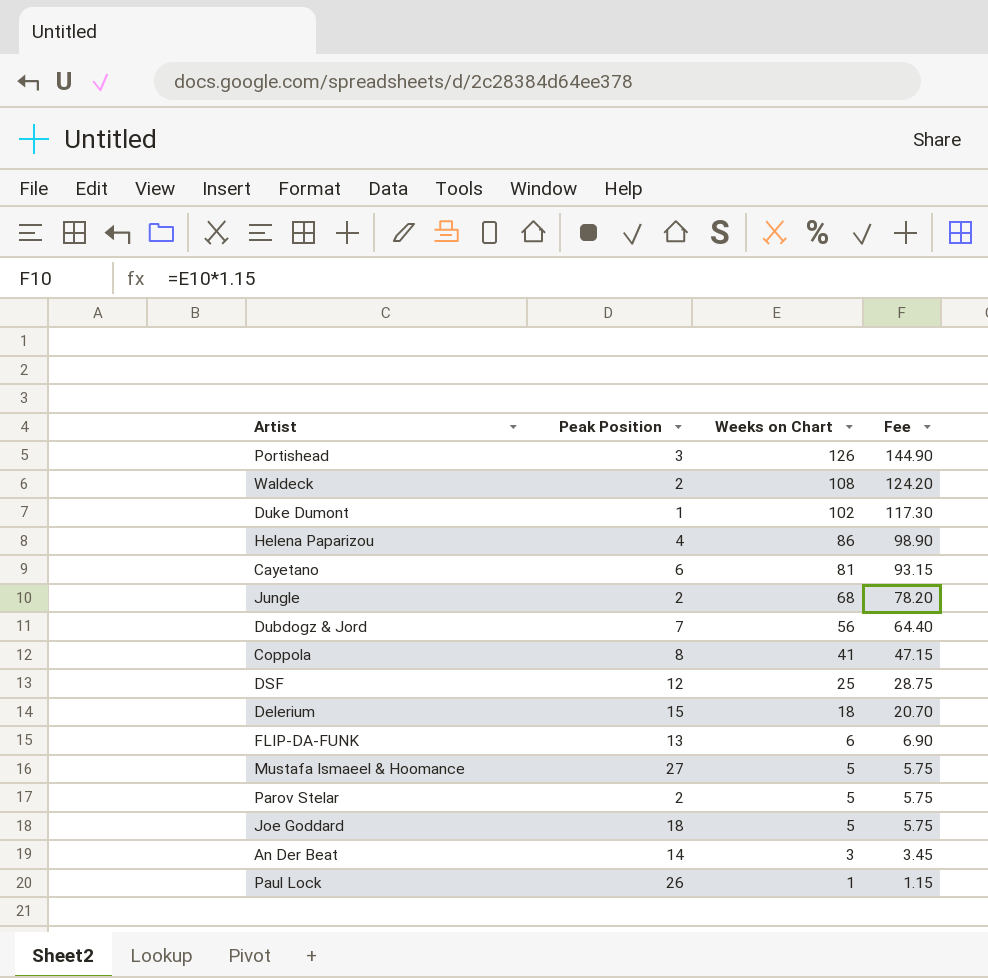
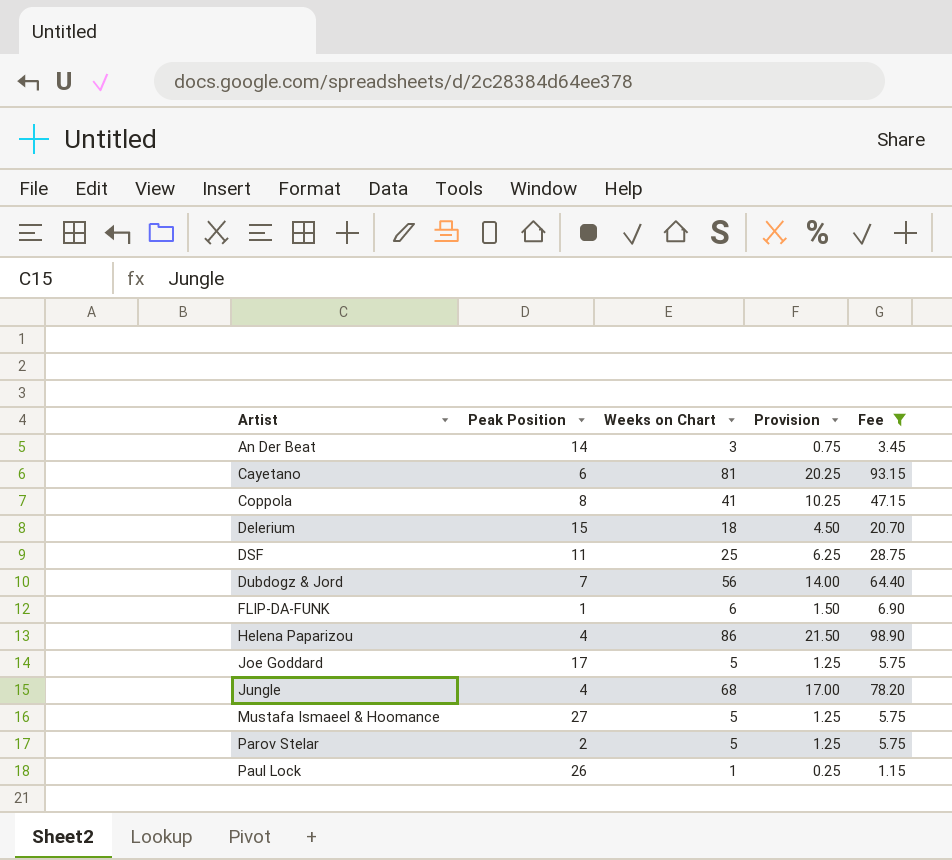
filter: none -> Fee <= 98.90
row order: Weeks on Chart descending -> Artist ascending
column Provision | formula: none -> [Weeks on Chart] * 0.25
DSF | Peak Position: 12 -> 11
FLIP-DA-FUNK | Peak Position: 13 -> 1
Joe Goddard | Peak Position: 18 -> 17
Jungle | Peak Position: 2 -> 4

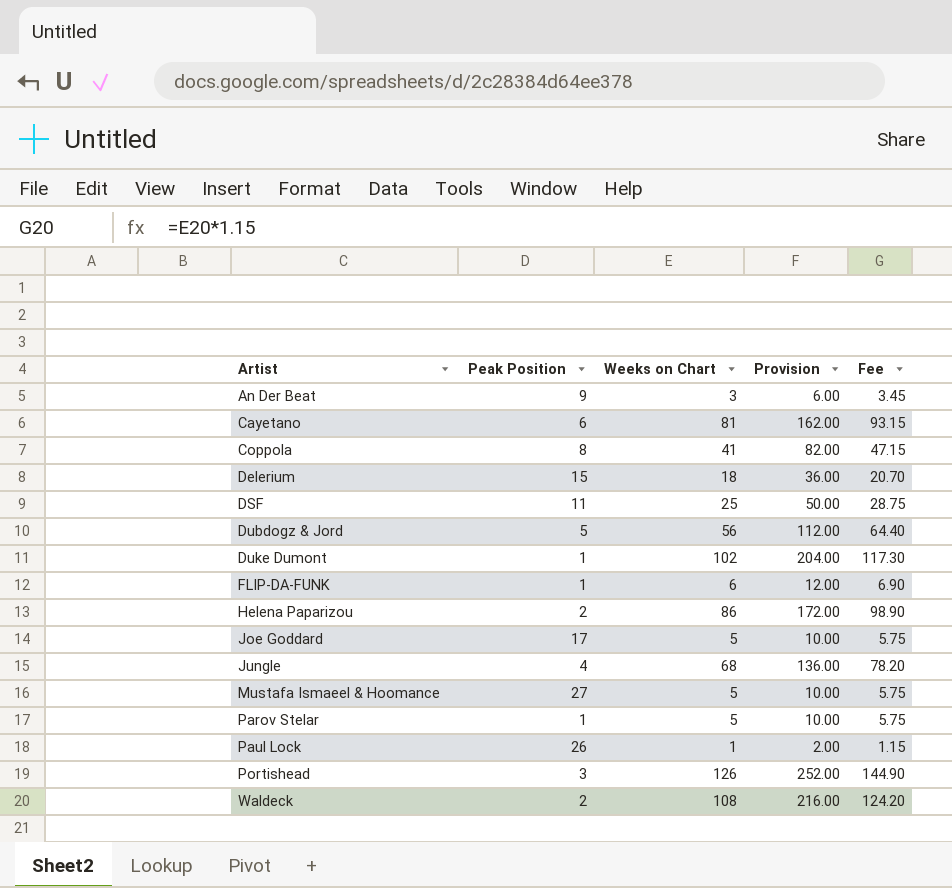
filter: Fee <= 98.90 -> none
column Provision | formula: [Weeks on Chart] * 0.25 -> [Weeks on Chart] * 2
An Der Beat | Peak Position: 14 -> 9
Dubdogz & Jord | Peak Position: 7 -> 5
Helena Paparizou | Peak Position: 4 -> 2
Parov Stelar | Peak Position: 2 -> 1

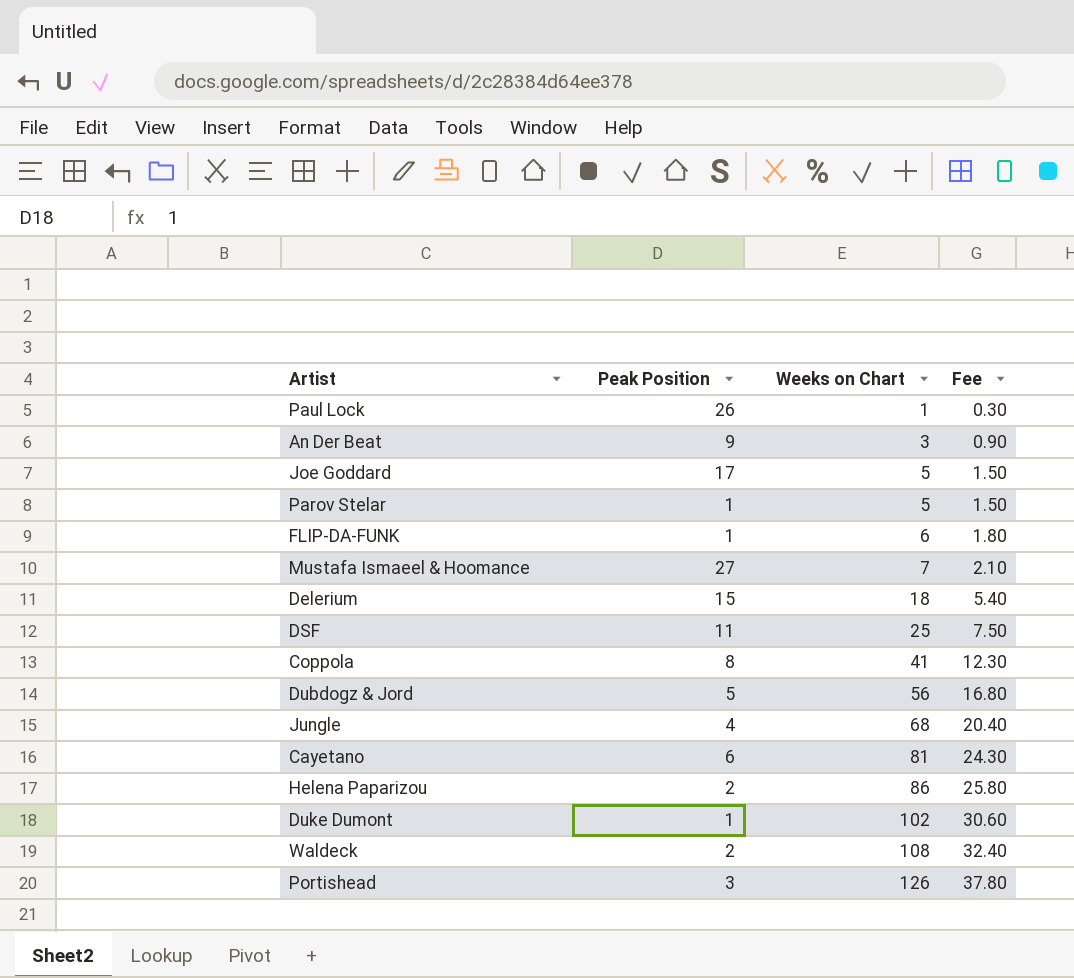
row order: Artist ascending -> Weeks on Chart ascending
column Provision | formula: [Weeks on Chart] * 2 -> none
column Fee | formula: [Weeks on Chart] * 1.15 -> [Weeks on Chart] * 0.3
Mustafa Ismaeel & Hoomance | Weeks on Chart: 5 -> 7

